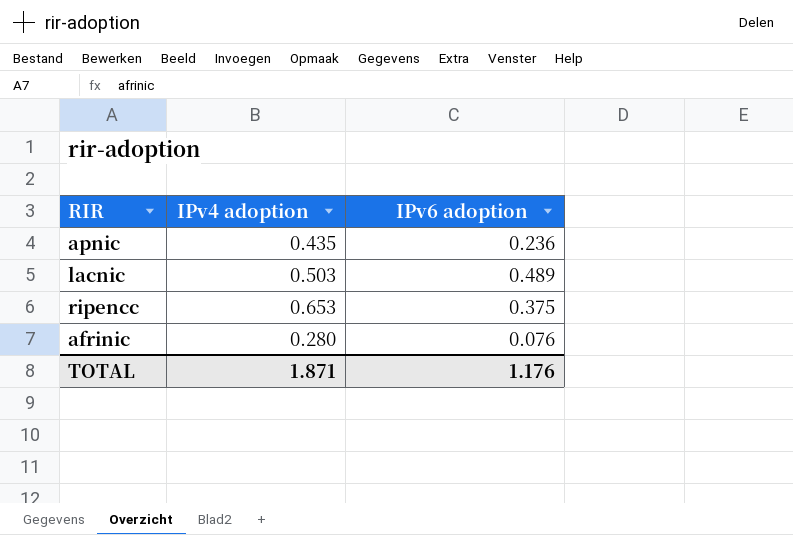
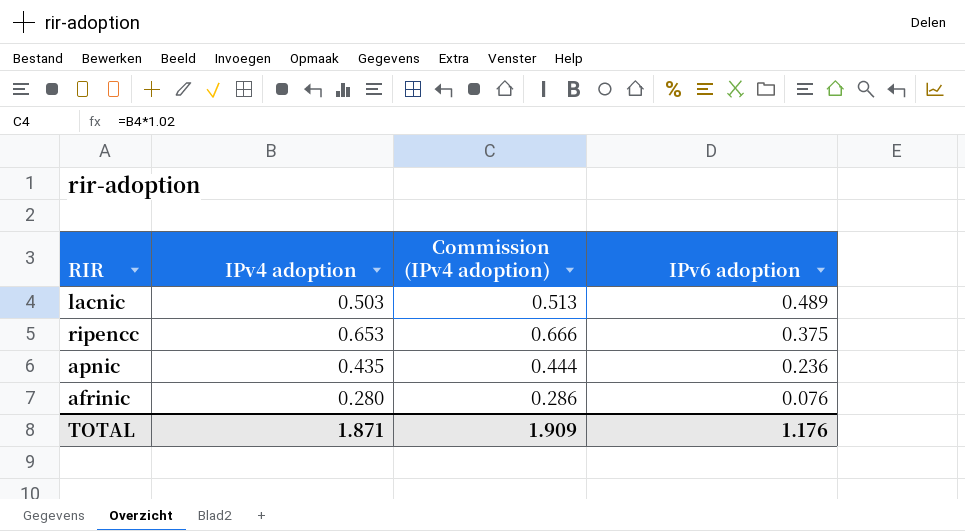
row order: none -> IPv6 adoption descending
column Commission (IPv4 adoption) | formula: none -> [IPv4 adoption] * 1.02

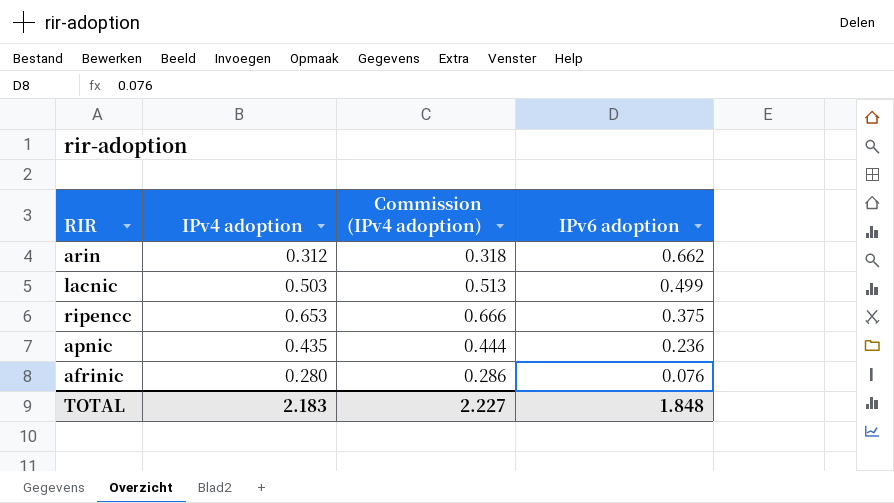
row arin: none -> 0.312 | 0.318 | 0.662
lacnic | IPv6 adoption: 0.489 -> 0.499
TOTAL | IPv4 adoption: 1.871 -> 2.183
TOTAL | Commission (IPv4 adoption): 1.909 -> 2.227
TOTAL | IPv6 adoption: 1.176 -> 1.848

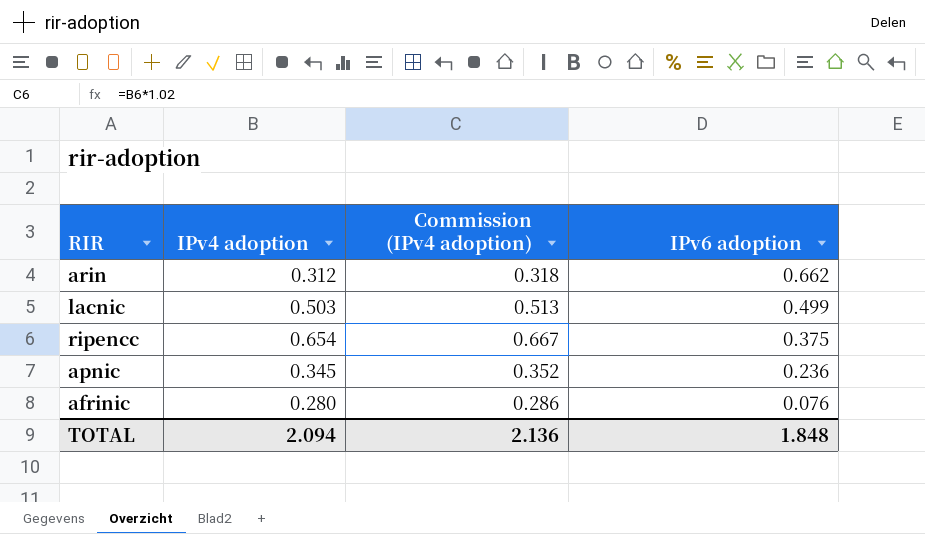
ripencc | IPv4 adoption: 0.653 -> 0.654
ripencc | Commission (IPv4 adoption): 0.666 -> 0.667
apnic | IPv4 adoption: 0.435 -> 0.345
apnic | Commission (IPv4 adoption): 0.444 -> 0.352
TOTAL | IPv4 adoption: 2.183 -> 2.094
TOTAL | Commission (IPv4 adoption): 2.227 -> 2.136

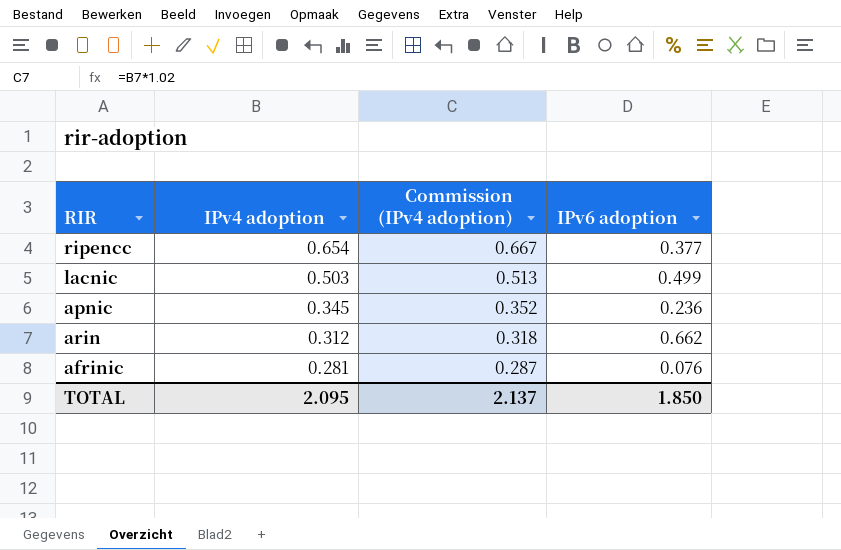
row order: IPv6 adoption descending -> IPv4 adoption descending
ripencc | IPv6 adoption: 0.375 -> 0.377
afrinic | IPv4 adoption: 0.280 -> 0.281
afrinic | Commission (IPv4 adoption): 0.286 -> 0.287
TOTAL | IPv4 adoption: 2.094 -> 2.095
TOTAL | Commission (IPv4 adoption): 2.136 -> 2.137
TOTAL | IPv6 adoption: 1.848 -> 1.850

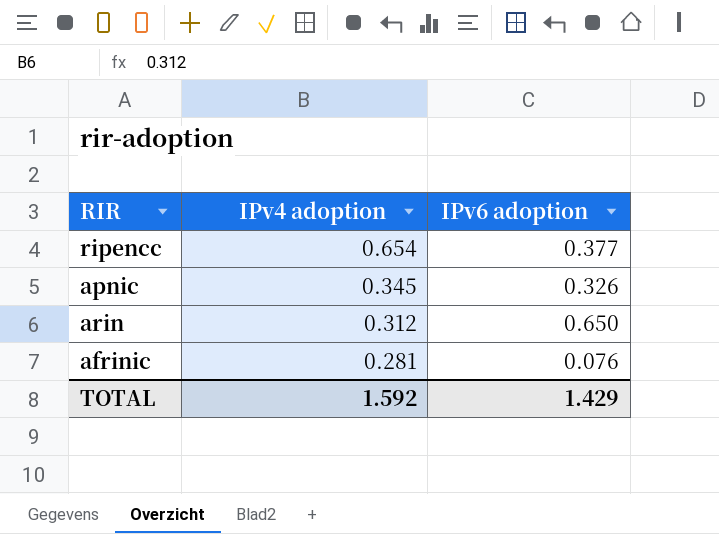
column Commission (IPv4 adoption) | formula: [IPv4 adoption] * 1.02 -> none
row lacnic: 0.503 | 0.513 | 0.499 -> none
apnic | IPv6 adoption: 0.236 -> 0.326
arin | IPv6 adoption: 0.662 -> 0.650
TOTAL | IPv4 adoption: 2.095 -> 1.592
TOTAL | IPv6 adoption: 1.850 -> 1.429

